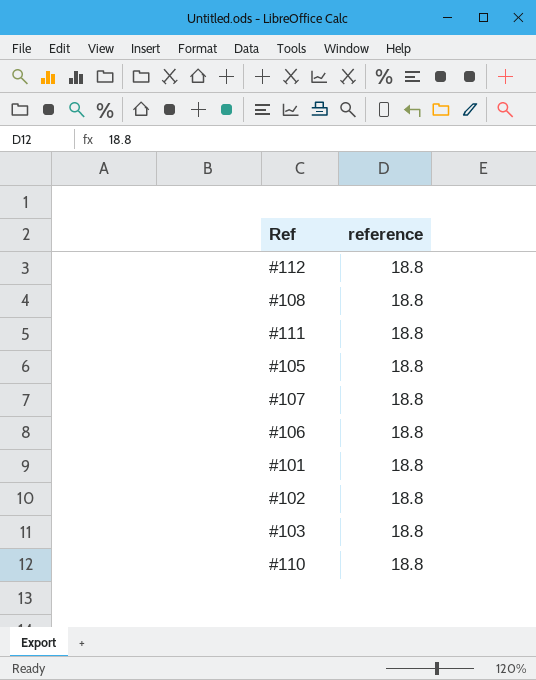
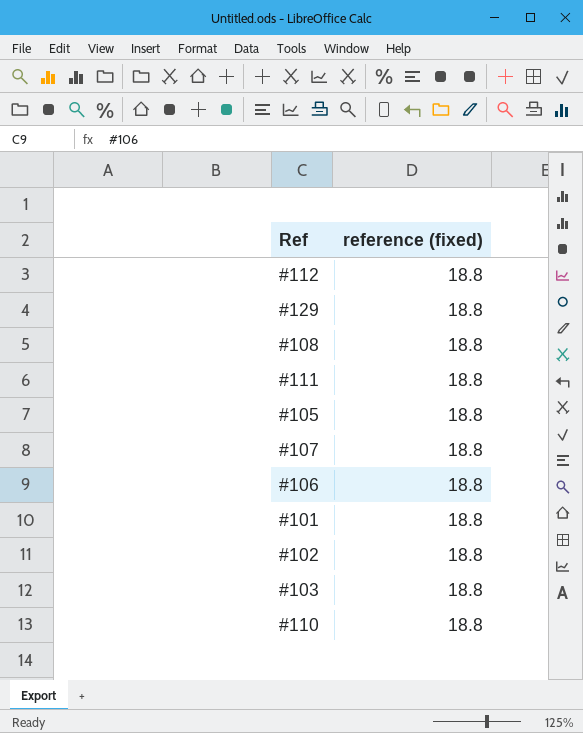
column name: reference -> reference (fixed)
row #129: none -> 18.8

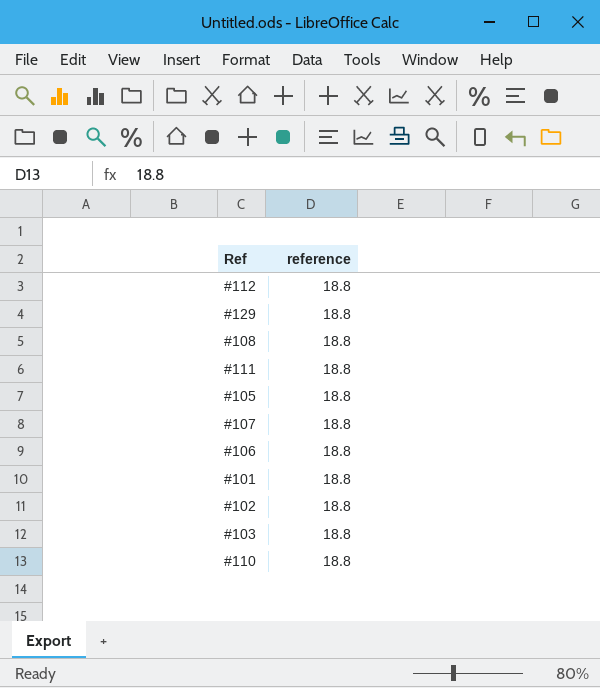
column name: reference (fixed) -> reference

